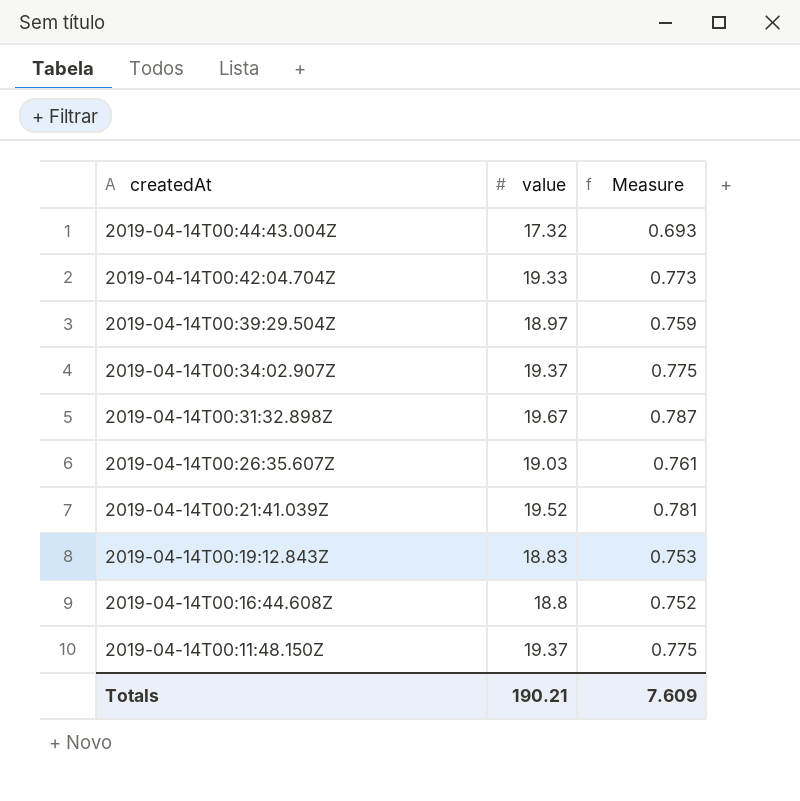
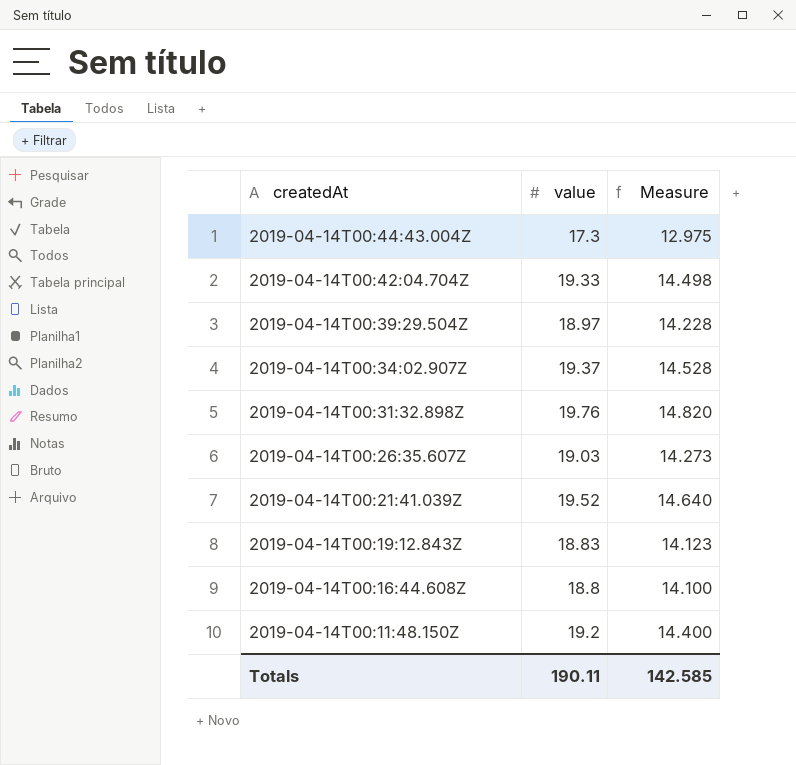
column Measure | formula: [value] * 0.04 -> [value] * 0.75
2019-04-14T00:44:43.004Z | value: 17.32 -> 17.3
2019-04-14T00:31:32.898Z | value: 19.67 -> 19.76
2019-04-14T00:11:48.150Z | value: 19.37 -> 19.2
Totals | value: 190.21 -> 190.11
Totals | Measure: 7.609 -> 142.585

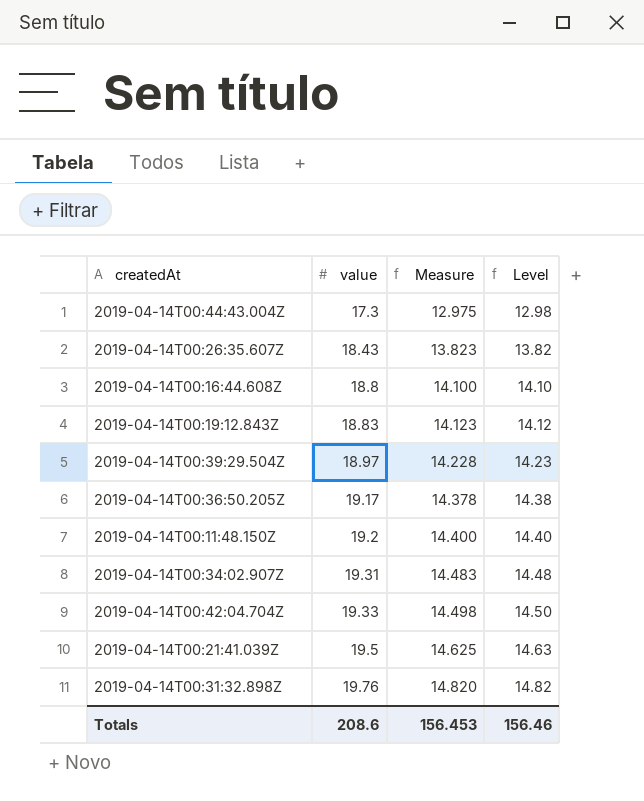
row order: createdAt descending -> value ascending
column Level | formula: none -> [value] * 0.75
2019-04-14T00:26:35.607Z | value: 19.03 -> 18.43
2019-04-14T00:26:35.607Z | Measure: 14.273 -> 13.823
row 2019-04-14T00:36:50.205Z: none -> 19.17 | 14.378 | 14.38
2019-04-14T00:34:02.907Z | value: 19.37 -> 19.31
2019-04-14T00:34:02.907Z | Measure: 14.528 -> 14.483
2019-04-14T00:21:41.039Z | value: 19.52 -> 19.5
2019-04-14T00:21:41.039Z | Measure: 14.640 -> 14.625
Totals | value: 190.11 -> 208.6
Totals | Measure: 142.585 -> 156.453

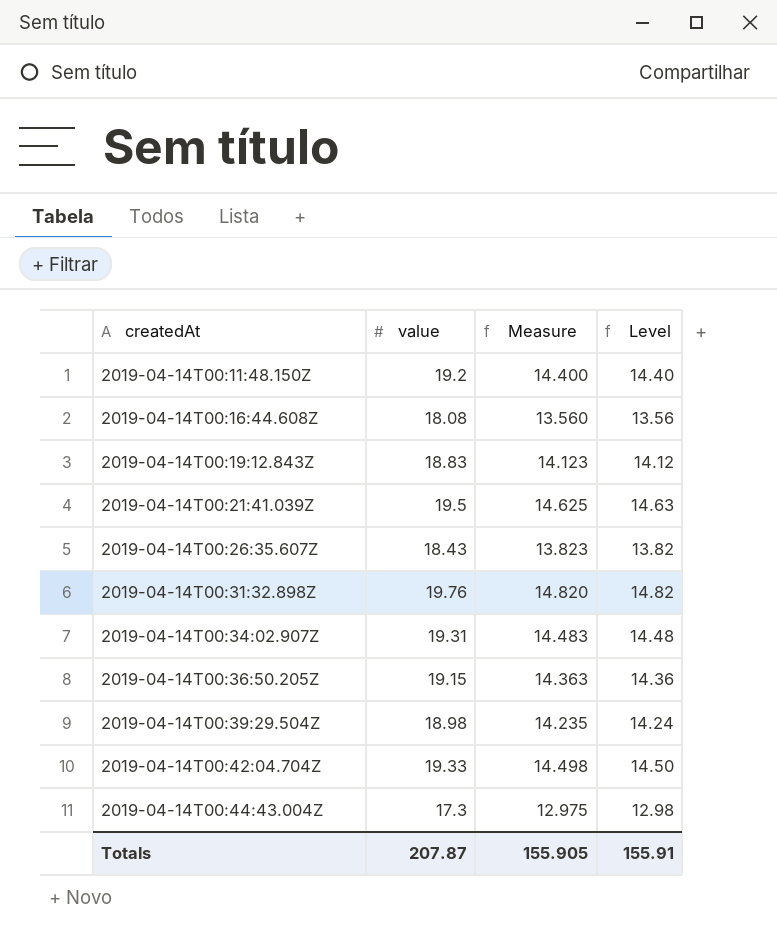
row order: value ascending -> createdAt ascending
2019-04-14T00:16:44.608Z | value: 18.8 -> 18.08
2019-04-14T00:16:44.608Z | Measure: 14.100 -> 13.560
2019-04-14T00:16:44.608Z | Level: 14.10 -> 13.56
2019-04-14T00:36:50.205Z | value: 19.17 -> 19.15
2019-04-14T00:36:50.205Z | Measure: 14.378 -> 14.363
2019-04-14T00:36:50.205Z | Level: 14.38 -> 14.36
2019-04-14T00:39:29.504Z | value: 18.97 -> 18.98
2019-04-14T00:39:29.504Z | Measure: 14.228 -> 14.235
2019-04-14T00:39:29.504Z | Level: 14.23 -> 14.24
Totals | value: 208.6 -> 207.87
Totals | Measure: 156.453 -> 155.905
Totals | Level: 156.46 -> 155.91

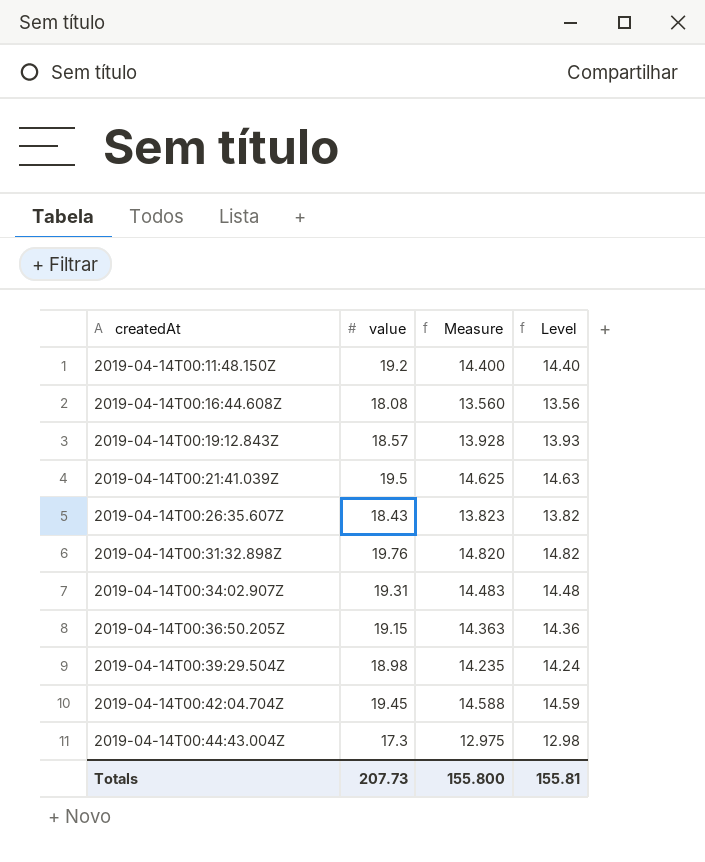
2019-04-14T00:19:12.843Z | value: 18.83 -> 18.57
2019-04-14T00:19:12.843Z | Measure: 14.123 -> 13.928
2019-04-14T00:19:12.843Z | Level: 14.12 -> 13.93
2019-04-14T00:42:04.704Z | value: 19.33 -> 19.45
2019-04-14T00:42:04.704Z | Measure: 14.498 -> 14.588
2019-04-14T00:42:04.704Z | Level: 14.50 -> 14.59
Totals | value: 207.87 -> 207.73
Totals | Measure: 155.905 -> 155.800
Totals | Level: 155.91 -> 155.81

